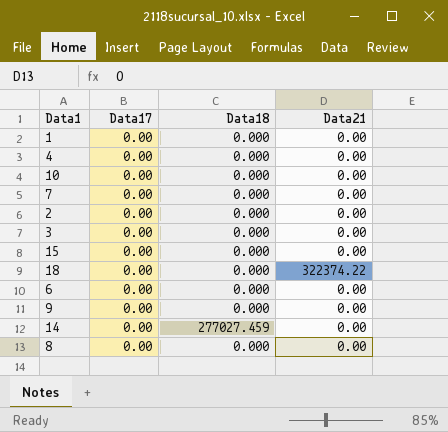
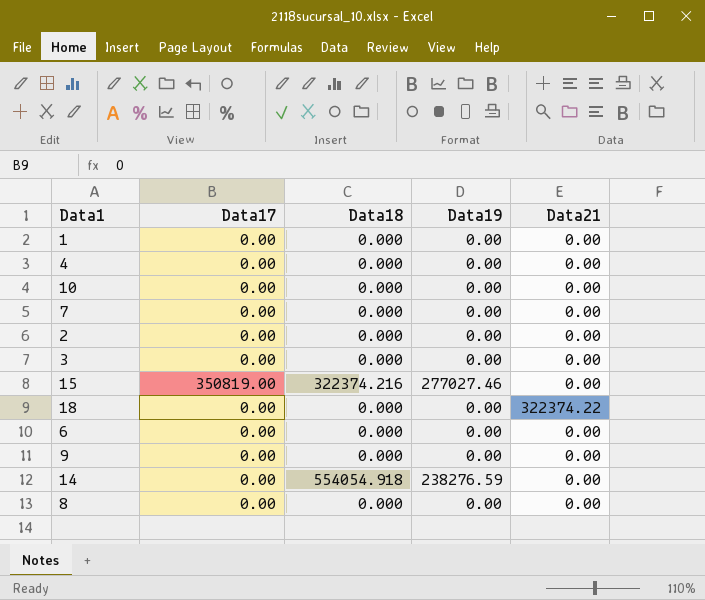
column Data19 | position: none -> 4
15 | Data17: 0.00 -> 350819.00
15 | Data18: 0.000 -> 322374.216
14 | Data18: 277027.459 -> 554054.918

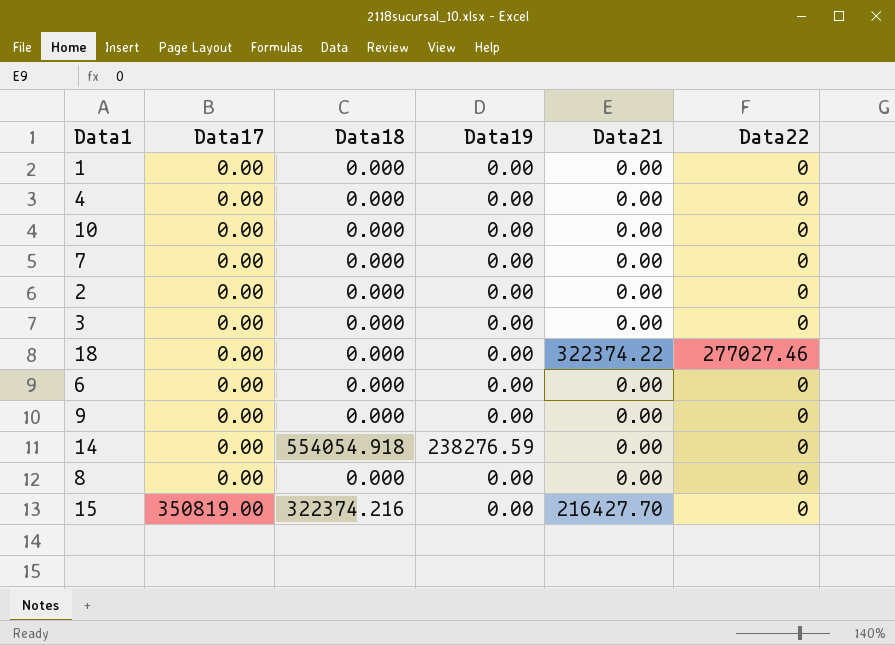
row order: none -> Data17 ascending
column Data22 | position: none -> 6
15 | Data19: 277027.46 -> 0.00
15 | Data21: 0.00 -> 216427.70

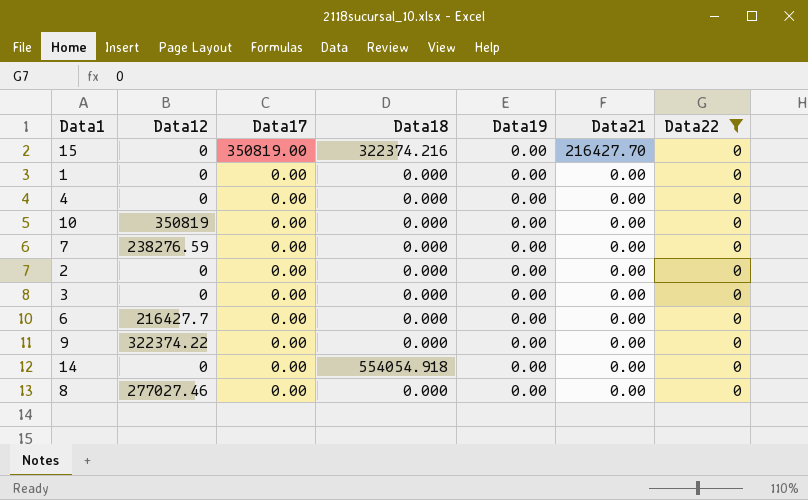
filter: none -> Data22 = 0
row order: Data17 ascending -> Data17 descending
column Data12 | position: none -> 2
14 | Data19: 238276.59 -> 0.00

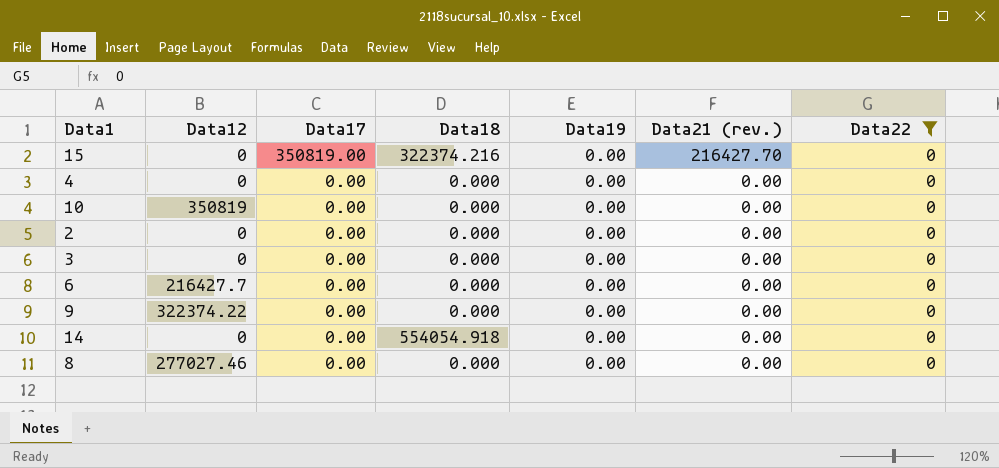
column name: Data21 -> Data21 (rev.)
row 1: 0 | 0.00 | 0.000 | 0.00 | 0.00 | 0 -> none
row 7: 238276.59 | 0.00 | 0.000 | 0.00 | 0.00 | 0 -> none

